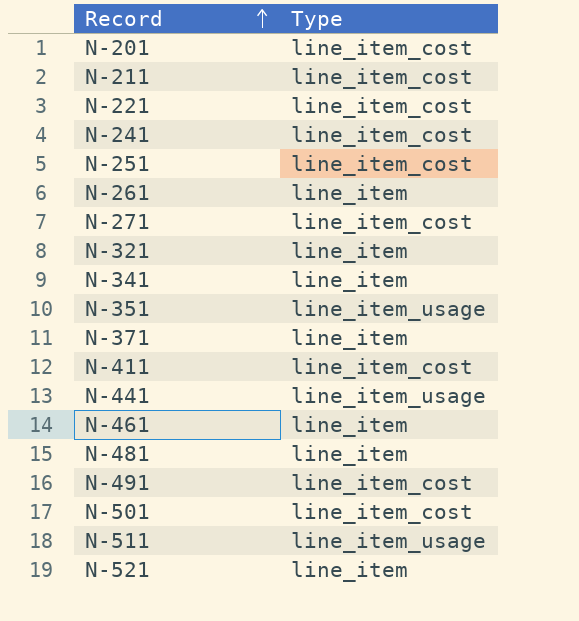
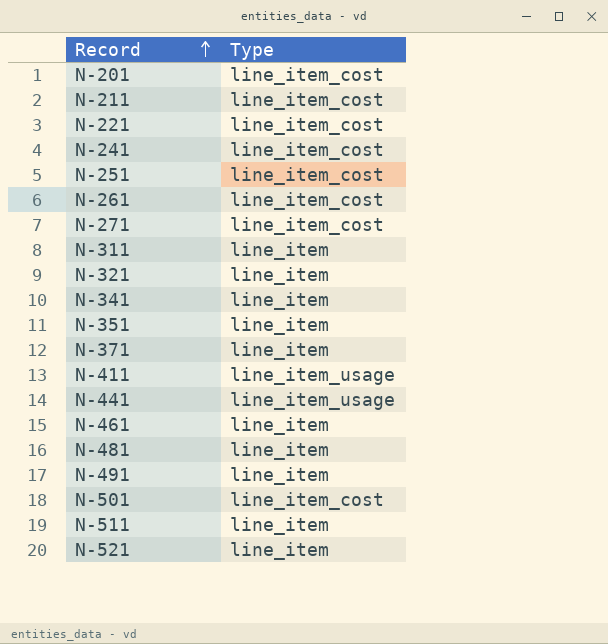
N-261 | Type: line_item -> line_item_cost
row N-311: none -> line_item
N-351 | Type: line_item_usage -> line_item
N-411 | Type: line_item_cost -> line_item_usage
N-491 | Type: line_item_cost -> line_item
N-511 | Type: line_item_usage -> line_item

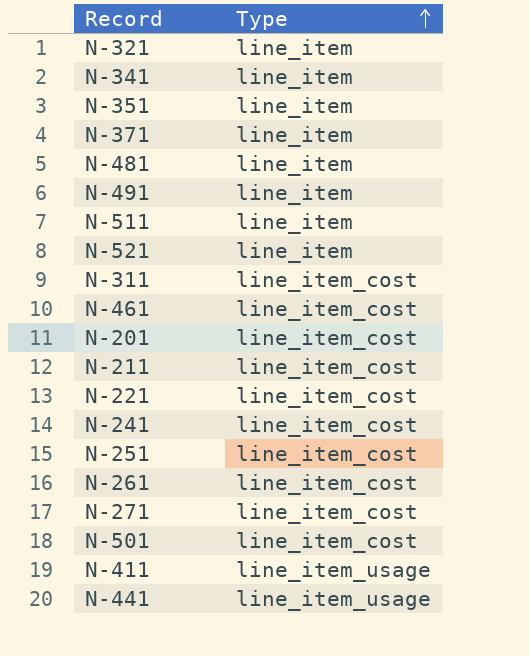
row order: Record ascending -> Type ascending
N-311 | Type: line_item -> line_item_cost
N-461 | Type: line_item -> line_item_cost

